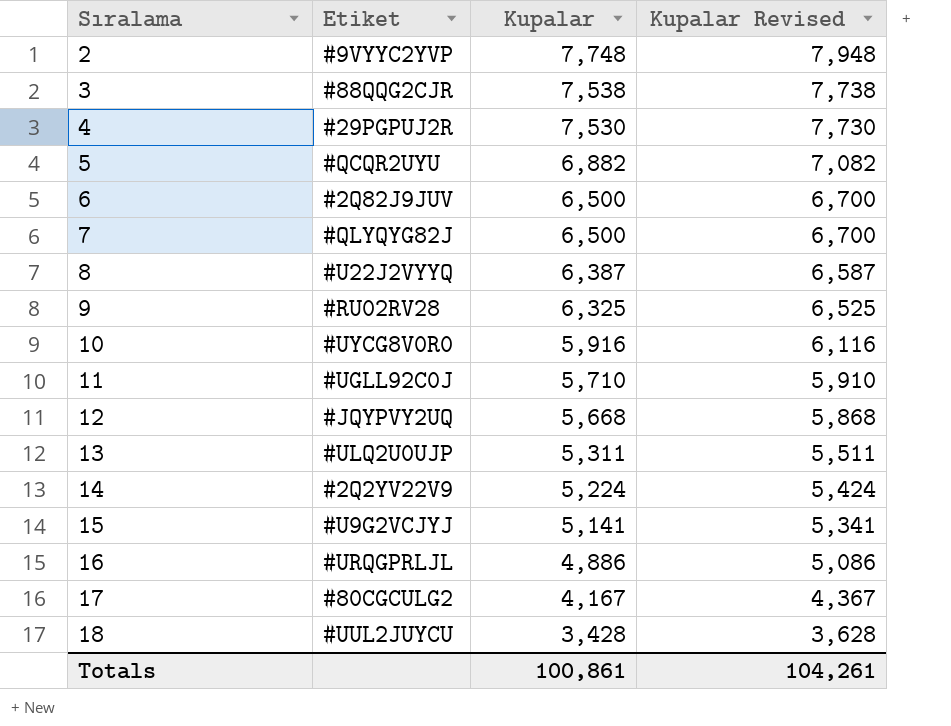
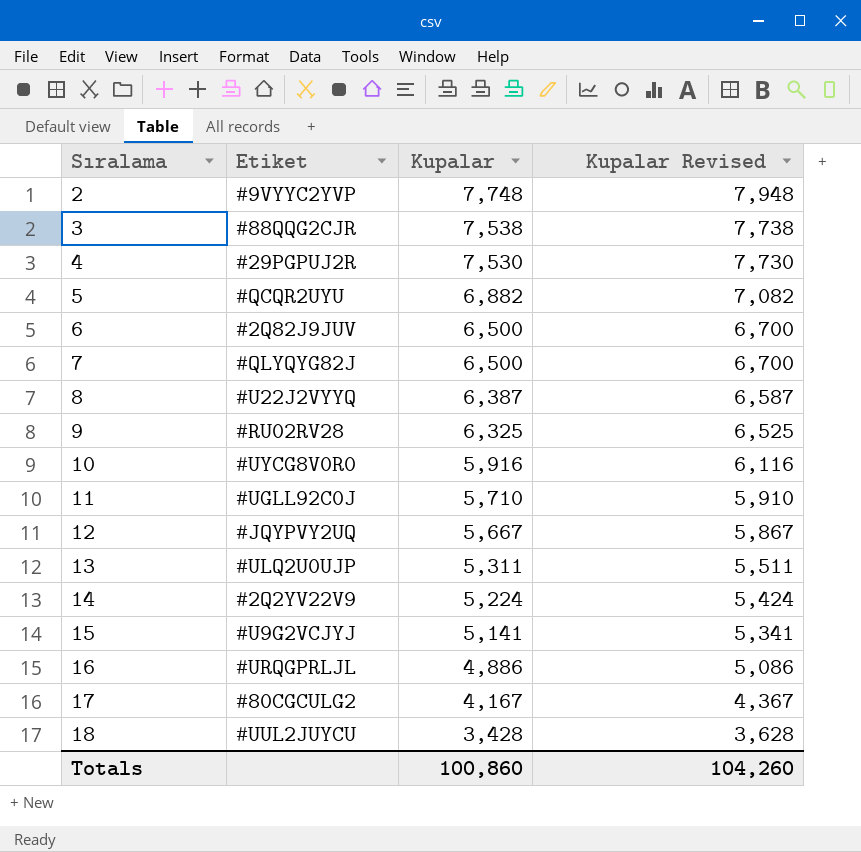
12 | Kupalar: 5,668 -> 5,667
12 | Kupalar Revised: 5,868 -> 5,867
Totals | Kupalar: 100,861 -> 100,860
Totals | Kupalar Revised: 104,261 -> 104,260

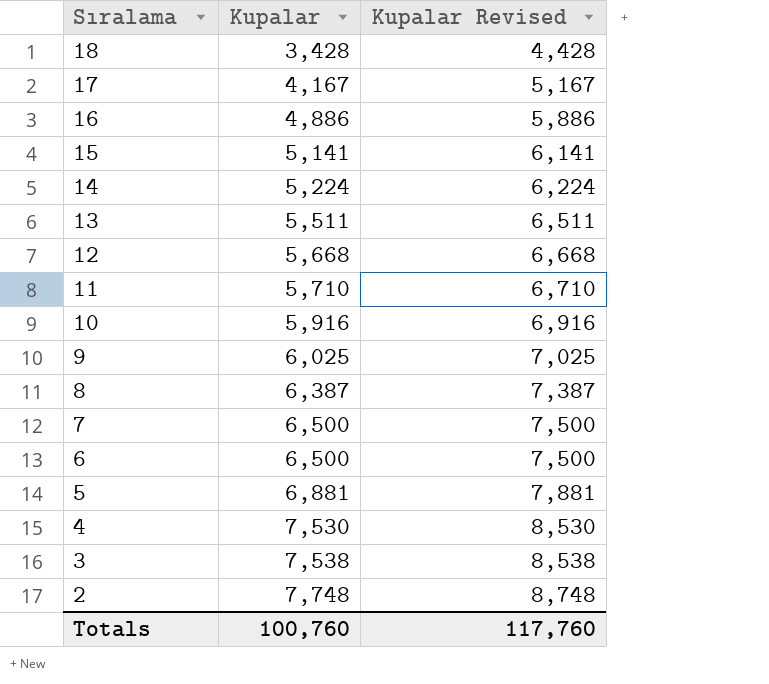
row order: Sıralama ascending -> Sıralama descending
column Etiket | position: 2 -> none
column Kupalar Revised | formula: [Kupalar] + 200 -> [Kupalar] + 1000
13 | Kupalar: 5,311 -> 5,511
12 | Kupalar: 5,667 -> 5,668
9 | Kupalar: 6,325 -> 6,025
5 | Kupalar: 6,882 -> 6,881
Totals | Kupalar: 100,860 -> 100,760
Totals | Kupalar Revised: 104,260 -> 117,760

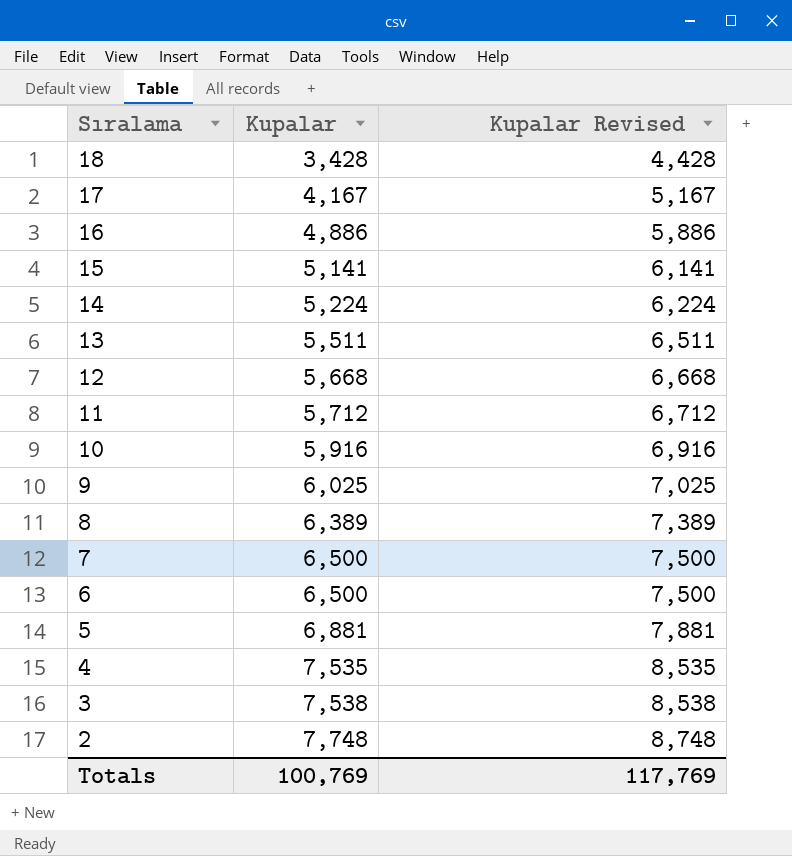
11 | Kupalar: 5,710 -> 5,712
11 | Kupalar Revised: 6,710 -> 6,712
8 | Kupalar: 6,387 -> 6,389
8 | Kupalar Revised: 7,387 -> 7,389
4 | Kupalar: 7,530 -> 7,535
4 | Kupalar Revised: 8,530 -> 8,535
Totals | Kupalar: 100,760 -> 100,769
Totals | Kupalar Revised: 117,760 -> 117,769

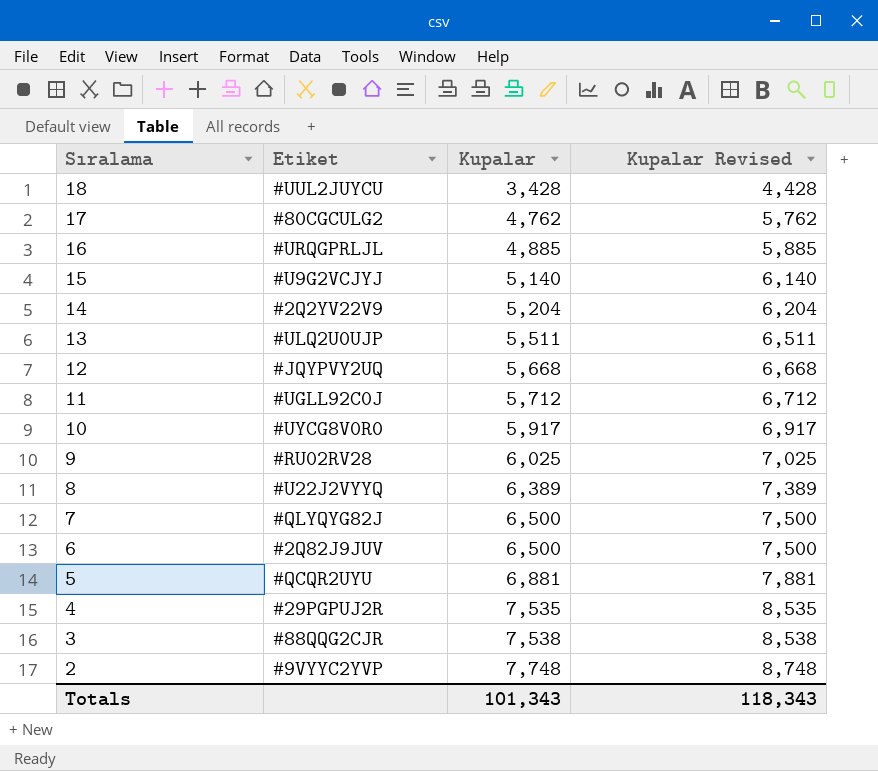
column Etiket | position: none -> 2
17 | Kupalar: 4,167 -> 4,762
17 | Kupalar Revised: 5,167 -> 5,762
16 | Kupalar: 4,886 -> 4,885
16 | Kupalar Revised: 5,886 -> 5,885
15 | Kupalar: 5,141 -> 5,140
15 | Kupalar Revised: 6,141 -> 6,140
14 | Kupalar: 5,224 -> 5,204
14 | Kupalar Revised: 6,224 -> 6,204
10 | Kupalar: 5,916 -> 5,917
10 | Kupalar Revised: 6,916 -> 6,917
Totals | Kupalar: 100,769 -> 101,343
Totals | Kupalar Revised: 117,769 -> 118,343

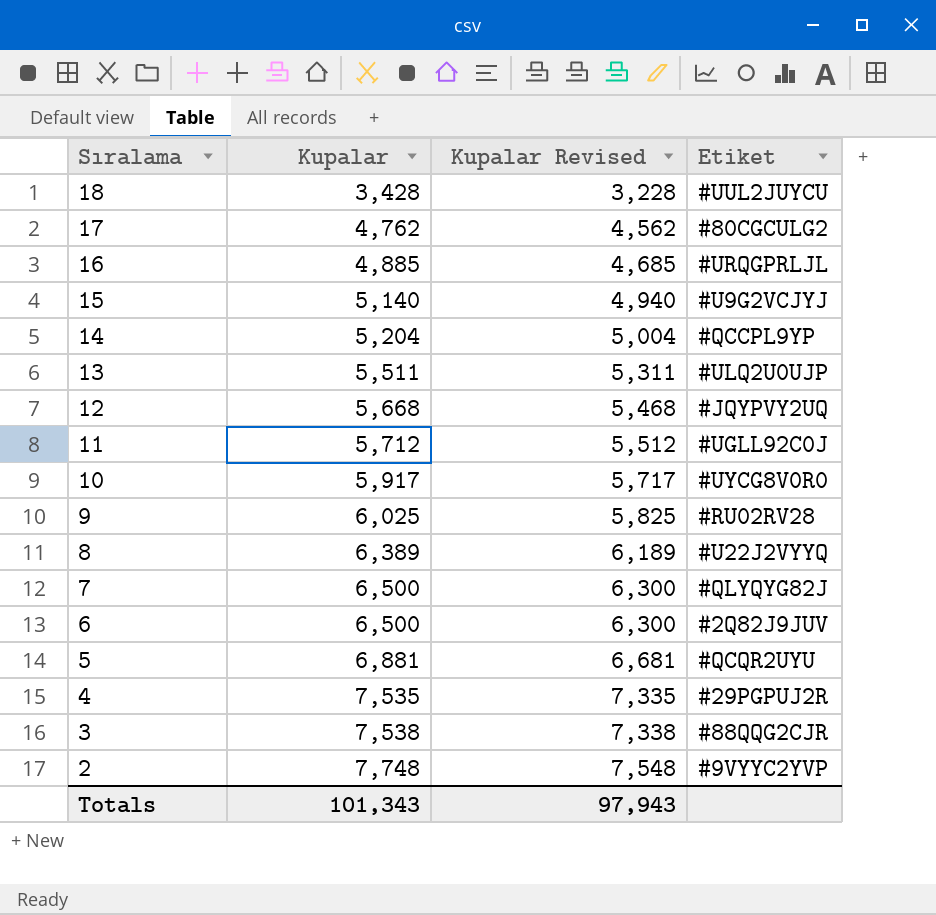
column Kupalar Revised | formula: [Kupalar] + 1000 -> [Kupalar] - 200
column Etiket | position: 2 -> 4
14 | Etiket: #2Q2YV22V9 -> #QCCPL9YP
Totals | Kupalar Revised: 118,343 -> 97,943

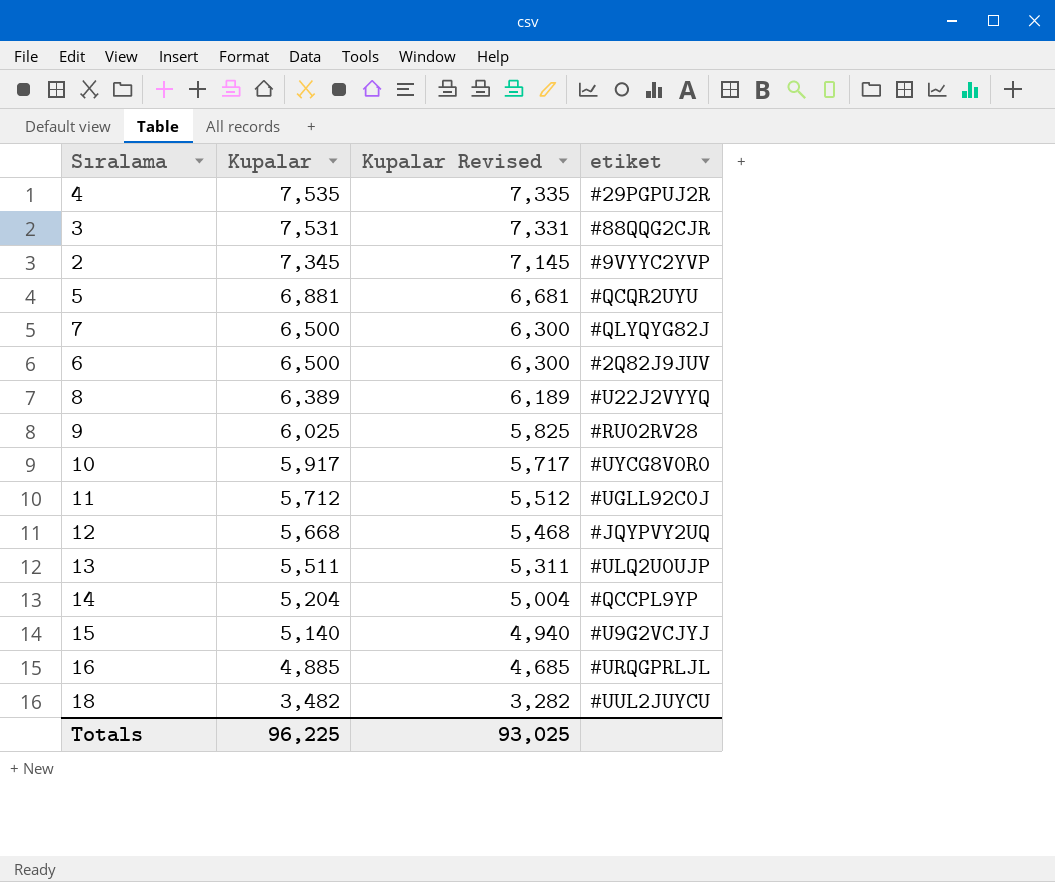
row order: Sıralama descending -> Kupalar descending
column name: Etiket -> etiket
row 17: 4,762 | 4,562 | #80CGCULG2 -> none
3 | Kupalar: 7,538 -> 7,531
3 | Kupalar Revised: 7,338 -> 7,331
2 | Kupalar: 7,748 -> 7,345
2 | Kupalar Revised: 7,548 -> 7,145
18 | Kupalar: 3,428 -> 3,482
18 | Kupalar Revised: 3,228 -> 3,282
Totals | Kupalar: 101,343 -> 96,225
Totals | Kupalar Revised: 97,943 -> 93,025

